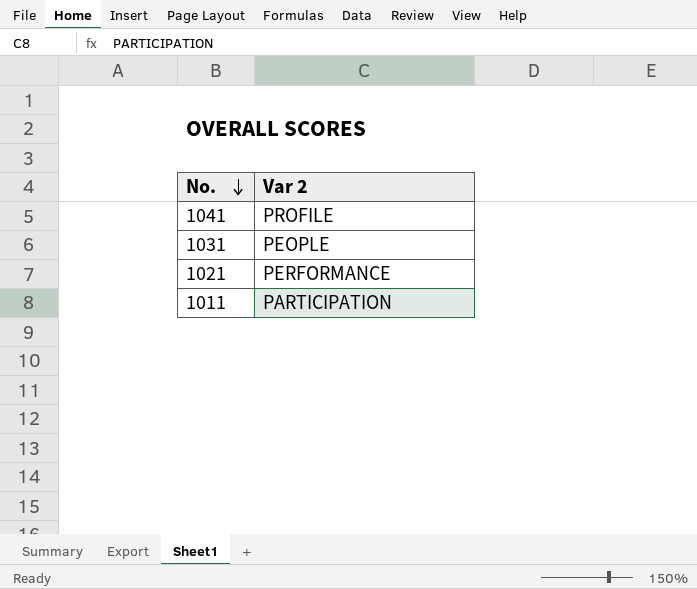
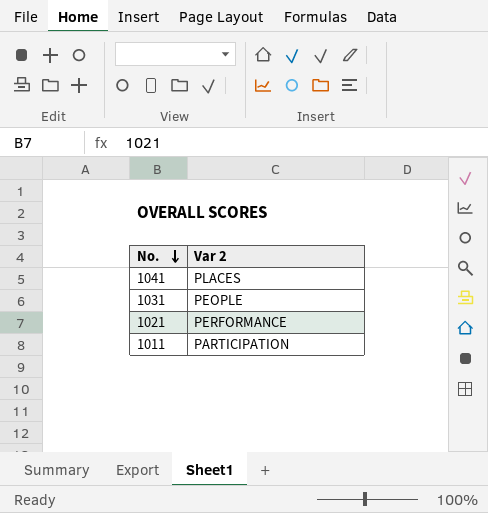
1041 | Var 2: PROFILE -> PLACES

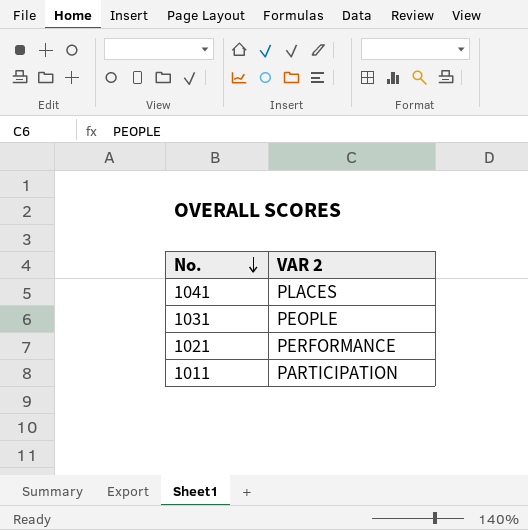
column name: Var 2 -> VAR 2

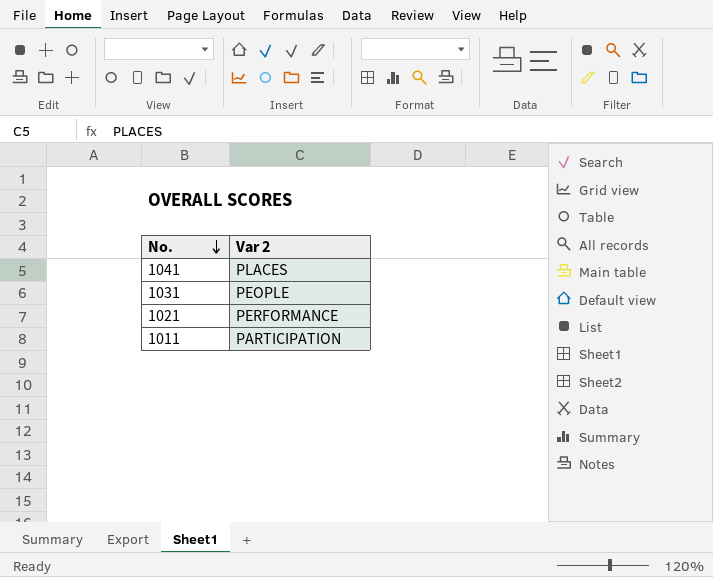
column name: VAR 2 -> Var 2

